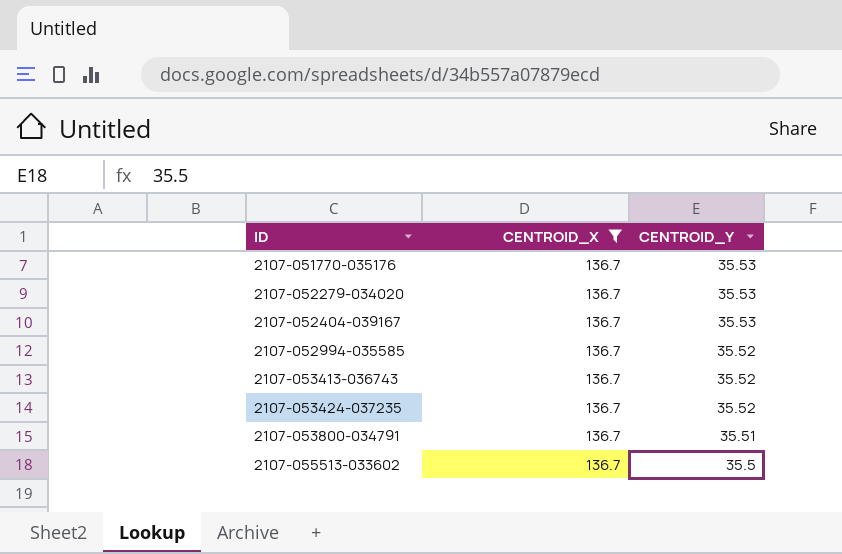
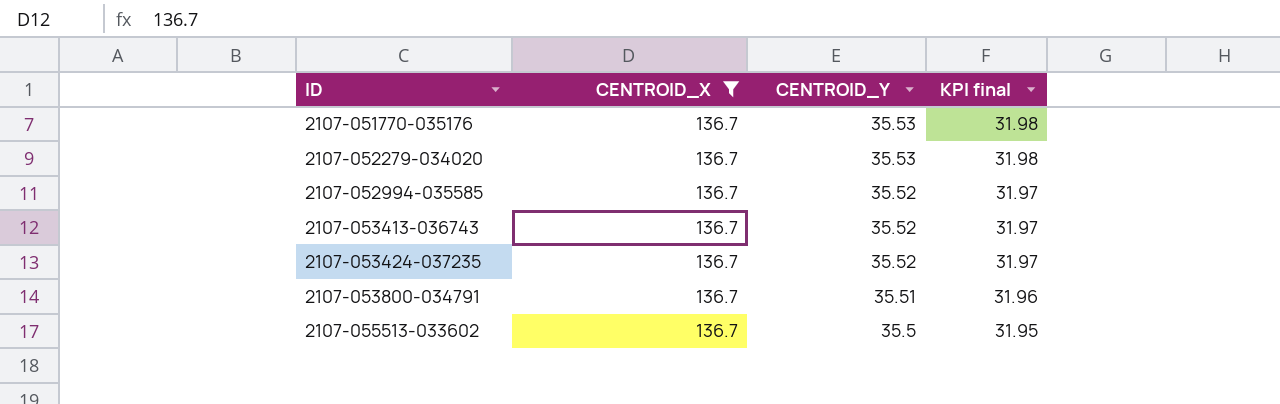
column KPI final | formula: none -> [CENTROID_Y] * 0.9
row 2107-052404-039167: 136.7 | 35.53 -> none

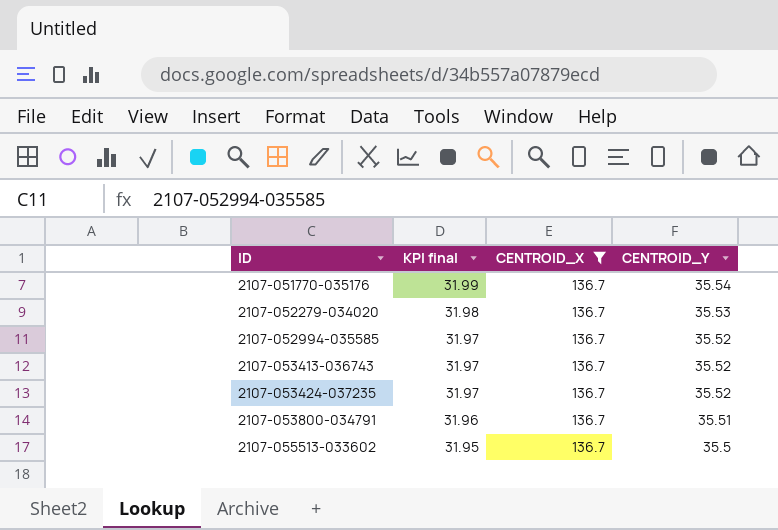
column KPI final | position: 4 -> 2
2107-051770-035176 | KPI final: 31.98 -> 31.99
2107-051770-035176 | CENTROID_Y: 35.53 -> 35.54

